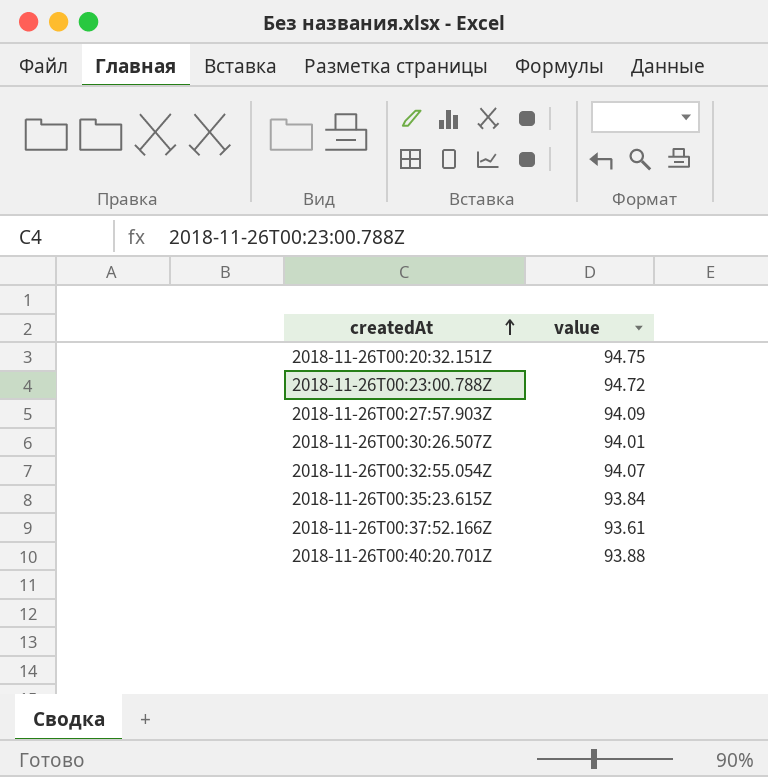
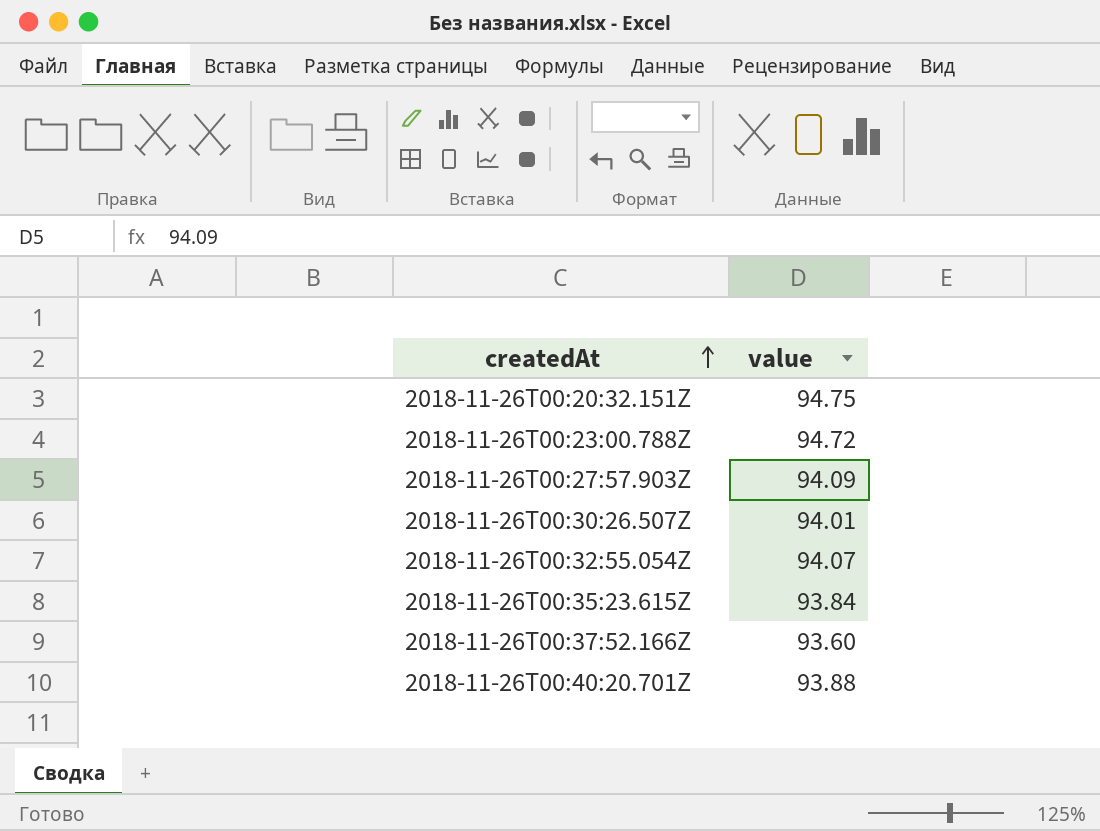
2018-11-26T00:37:52.166Z | value: 93.61 -> 93.60

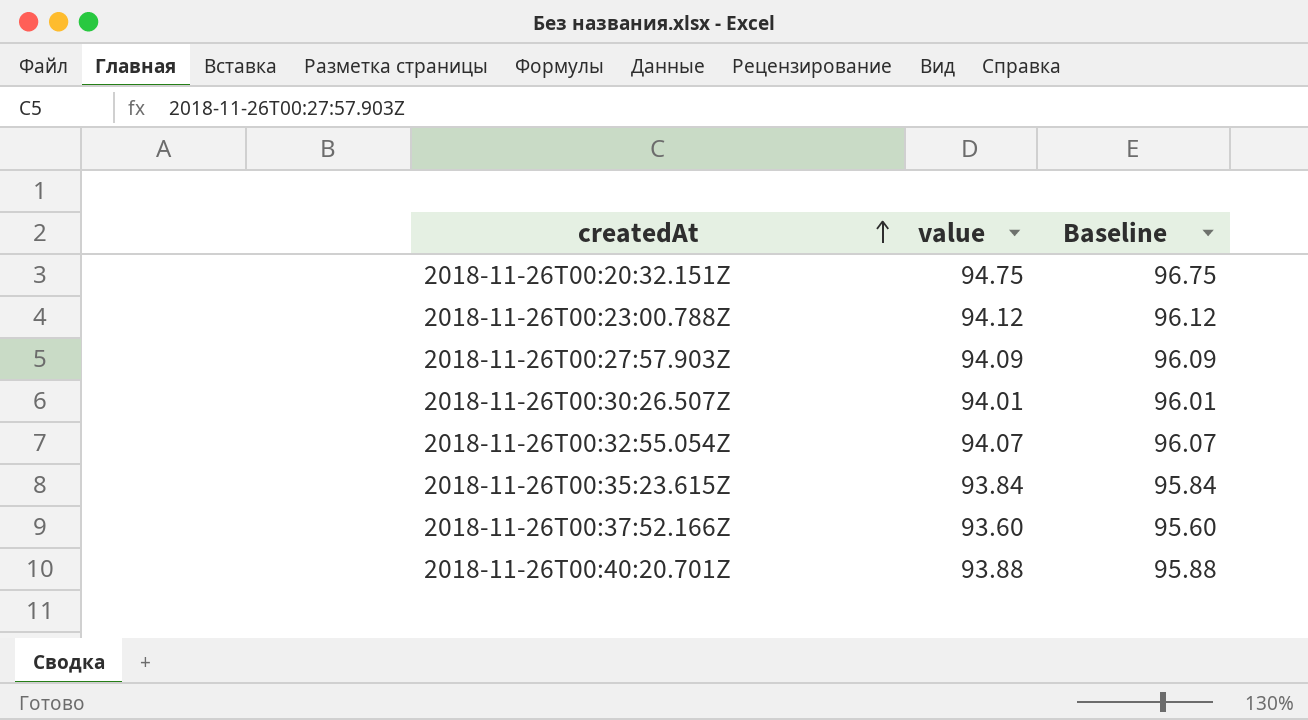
column Baseline | formula: none -> [value] + 2
2018-11-26T00:23:00.788Z | value: 94.72 -> 94.12

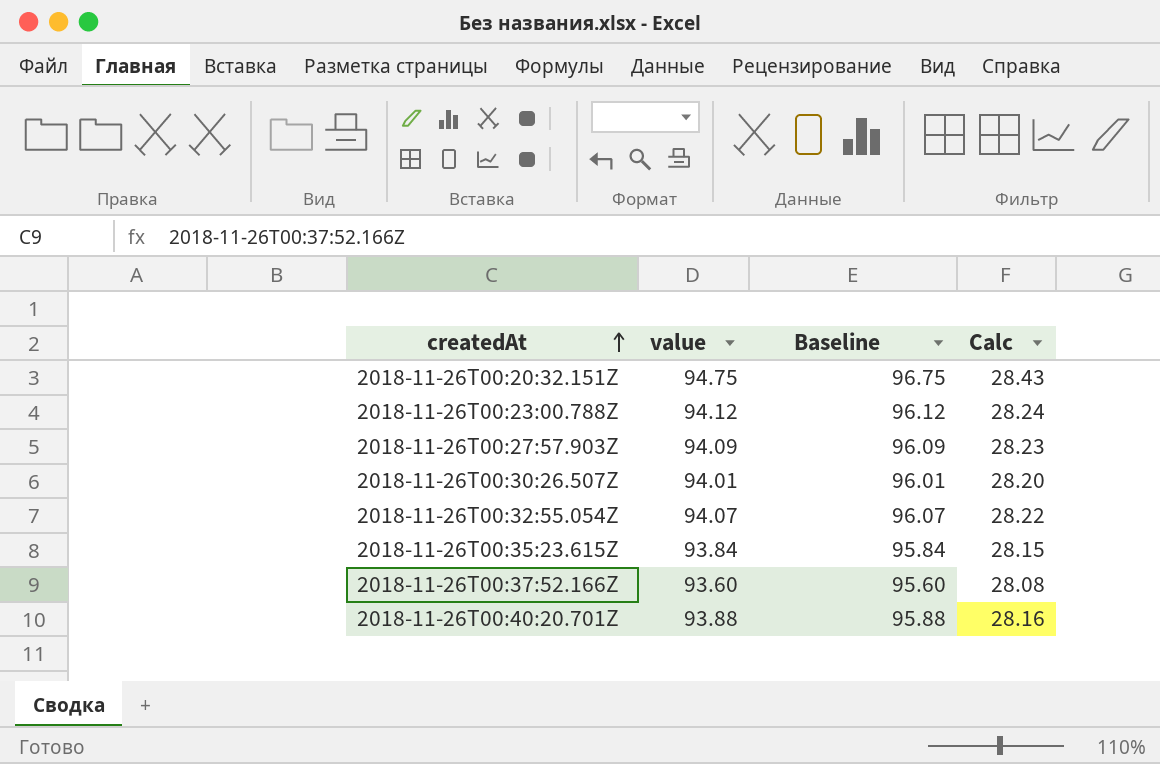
column Calc | formula: none -> [value] * 0.3

